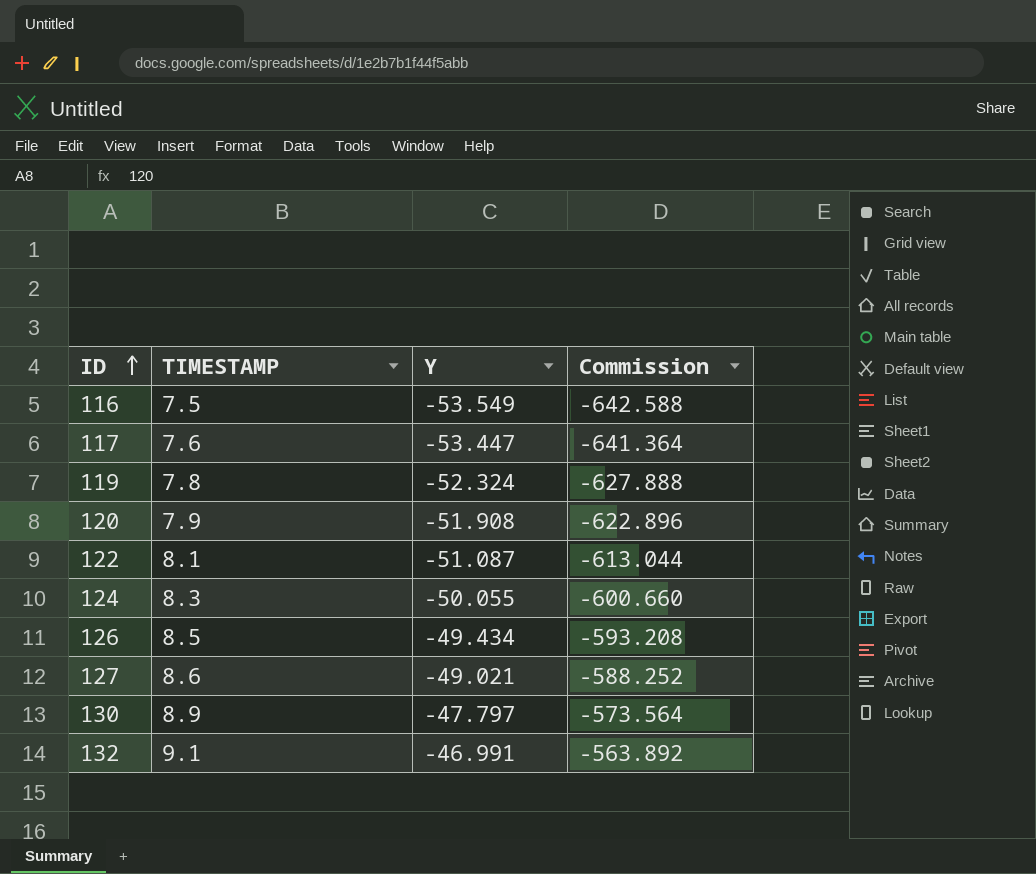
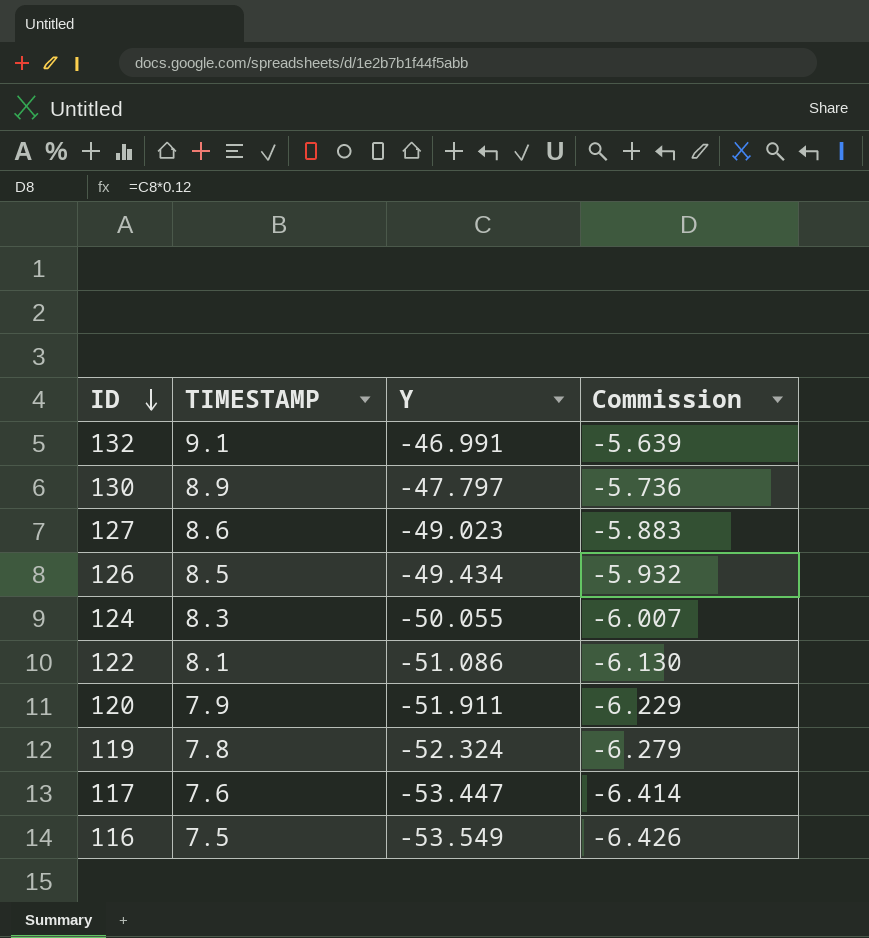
row order: ID ascending -> ID descending
column Commission | formula: [Y] * 12 -> [Y] * 0.12
127 | Y: -49.021 -> -49.023
122 | Y: -51.087 -> -51.086
120 | Y: -51.908 -> -51.911

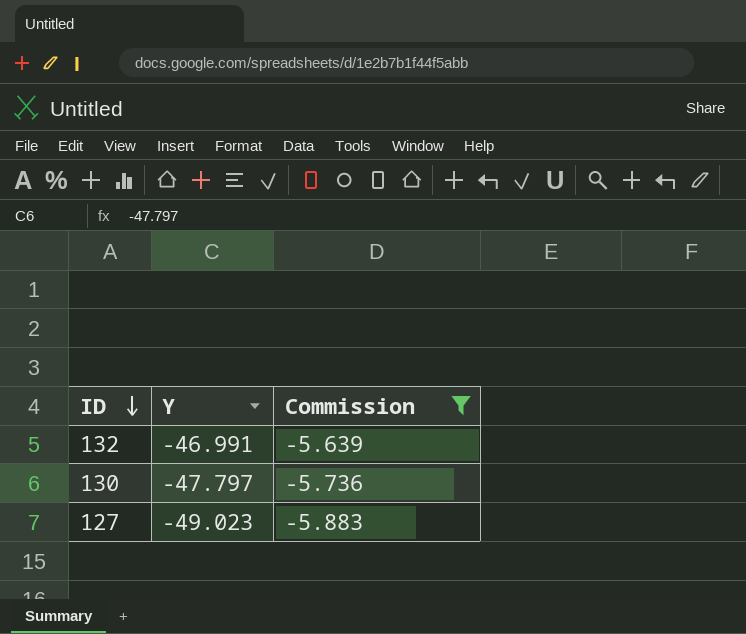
filter: none -> Commission >= -5.883
column TIMESTAMP | position: 2 -> none

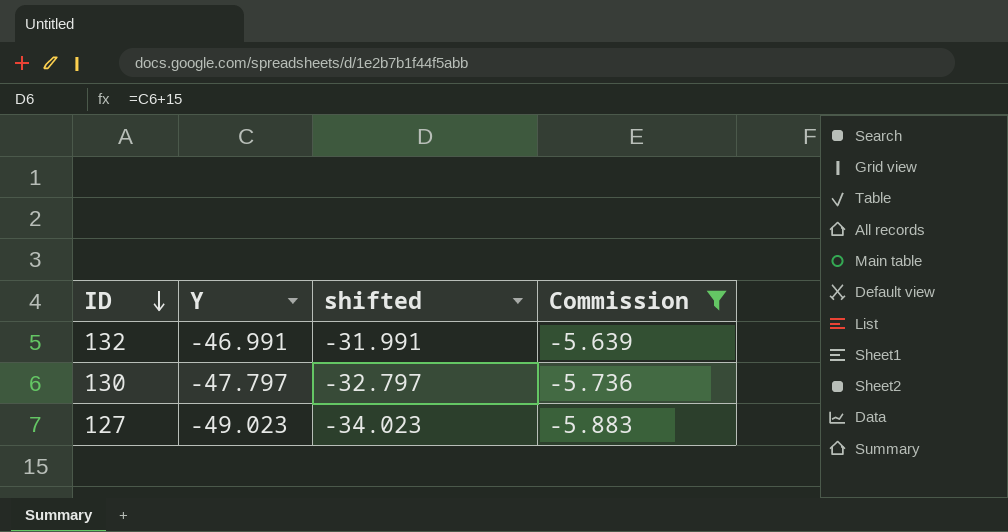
column shifted | formula: none -> [Y] + 15

